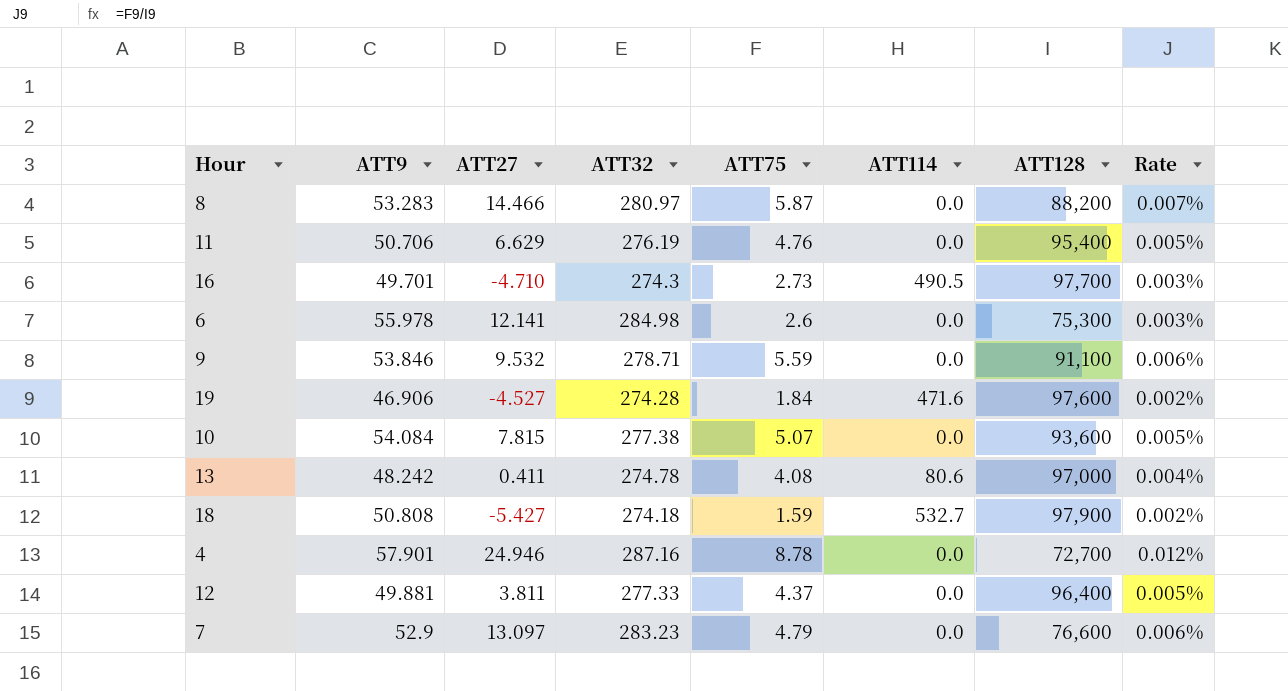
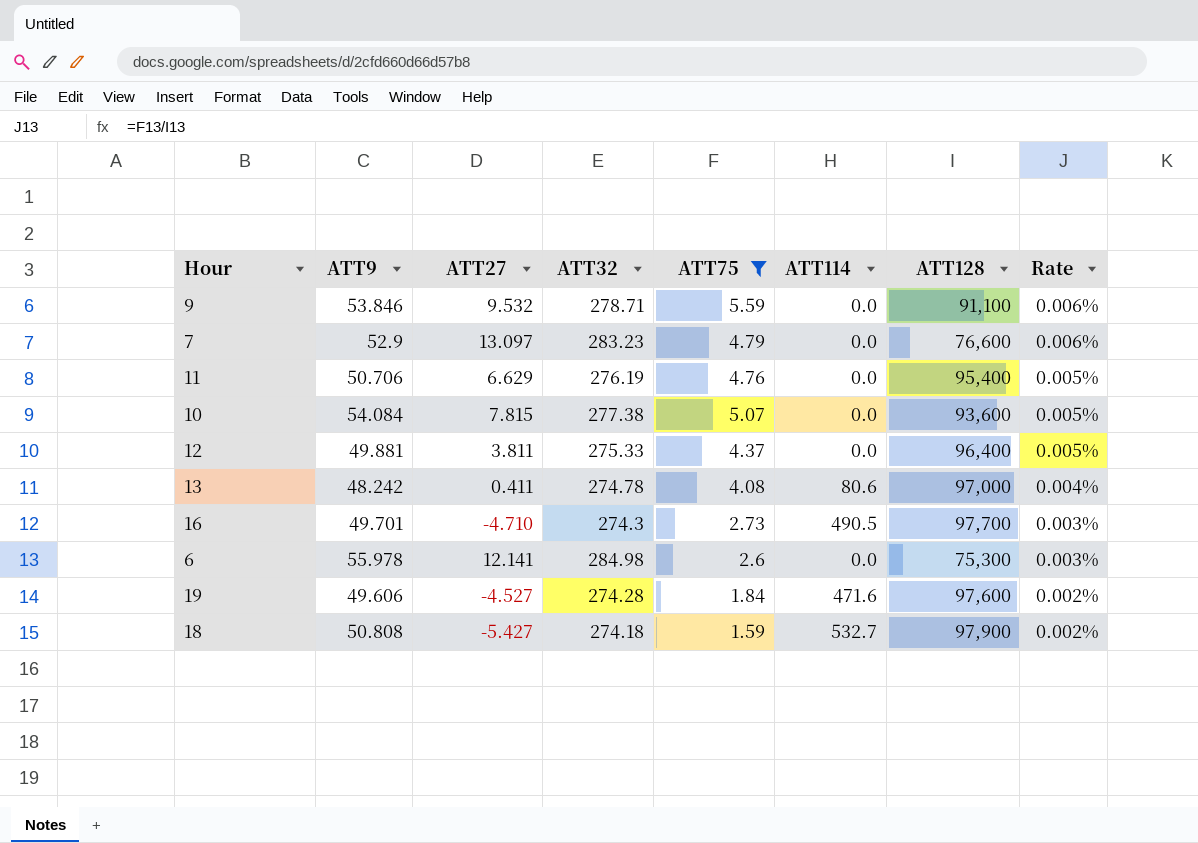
filter: none -> ATT75 <= 5.59
row order: none -> Rate descending
12 | ATT32: 277.33 -> 275.33
19 | ATT9: 46.906 -> 49.606

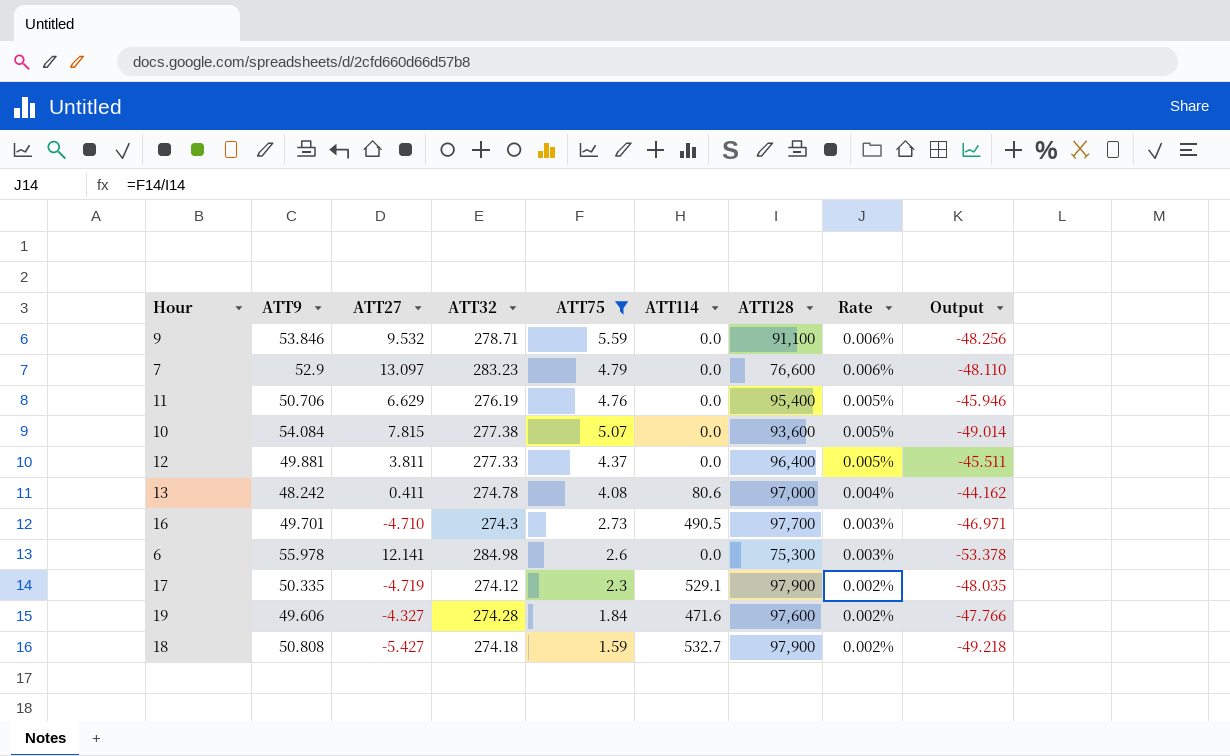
column Output | formula: none -> [ATT75] - [ATT9]
12 | ATT32: 275.33 -> 277.33
row 17: none -> 50.335 | -4.719 | 274.12 | 2.3 | 529.1 | 97,900 | 0.002% | -48.035
19 | ATT27: -4.527 -> -4.327

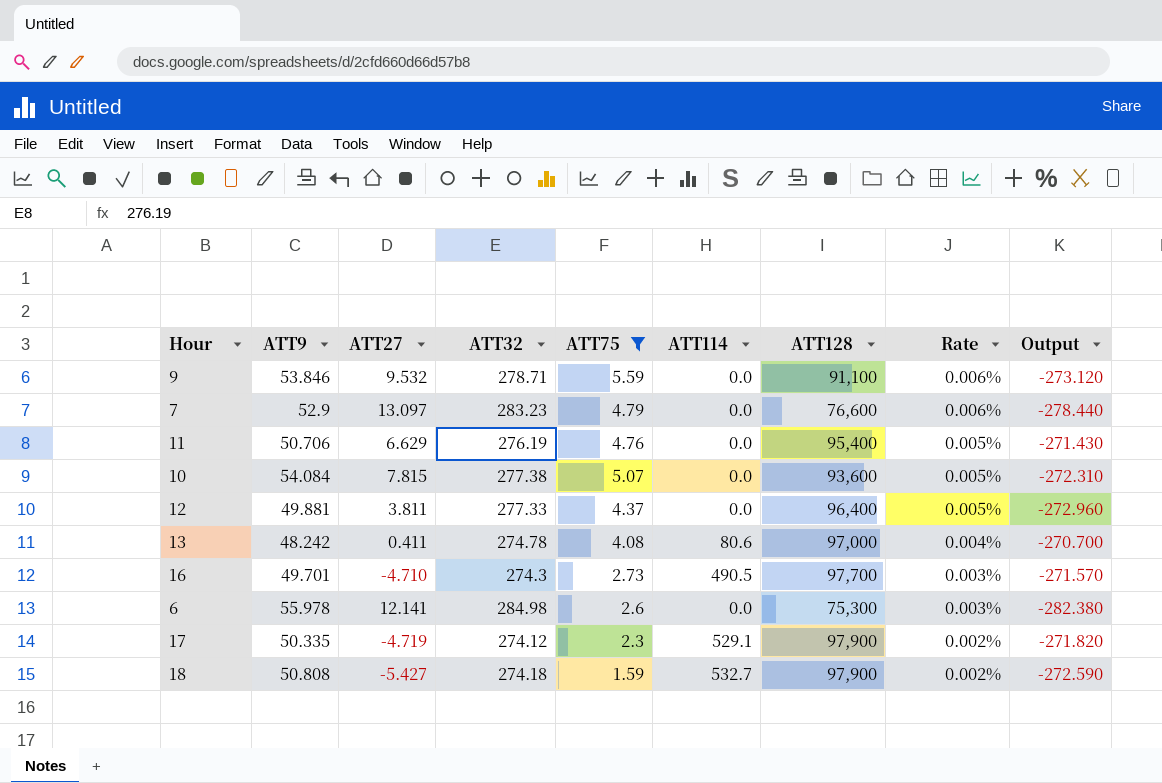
column Output | formula: [ATT75] - [ATT9] -> [ATT75] - [ATT32]
row 19: 49.606 | -4.327 | 274.28 | 1.84 | 471.6 | 97,600 | 0.002% | -47.766 -> none

